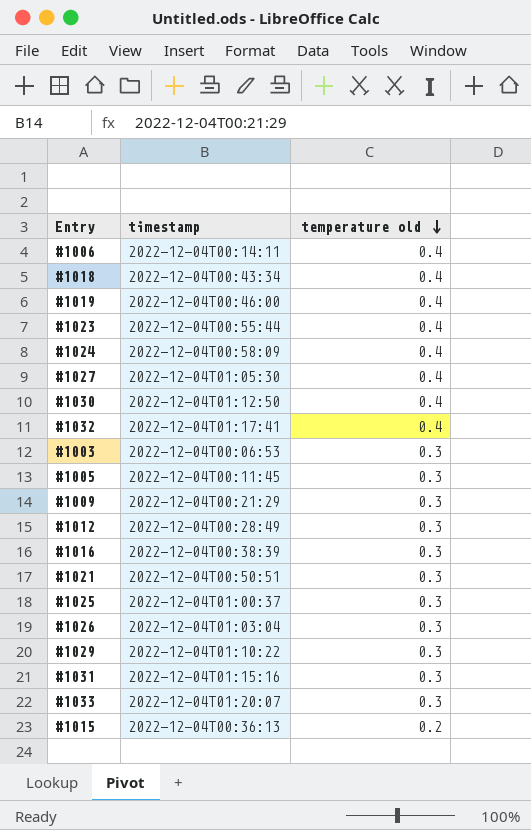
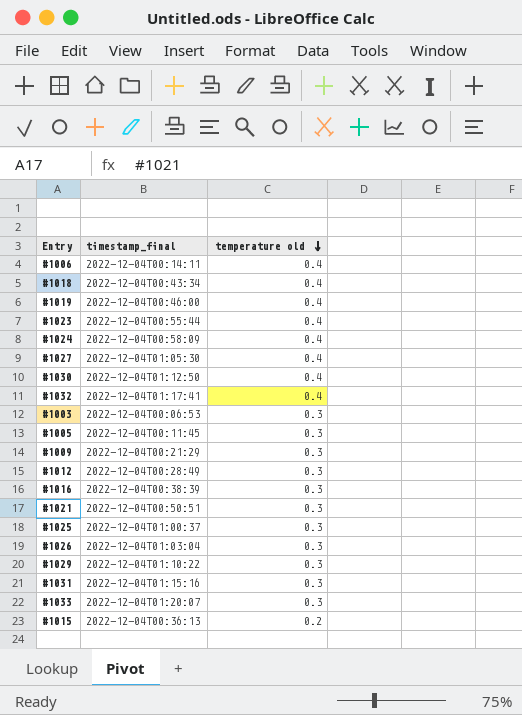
column name: timestamp -> timestamp_final

